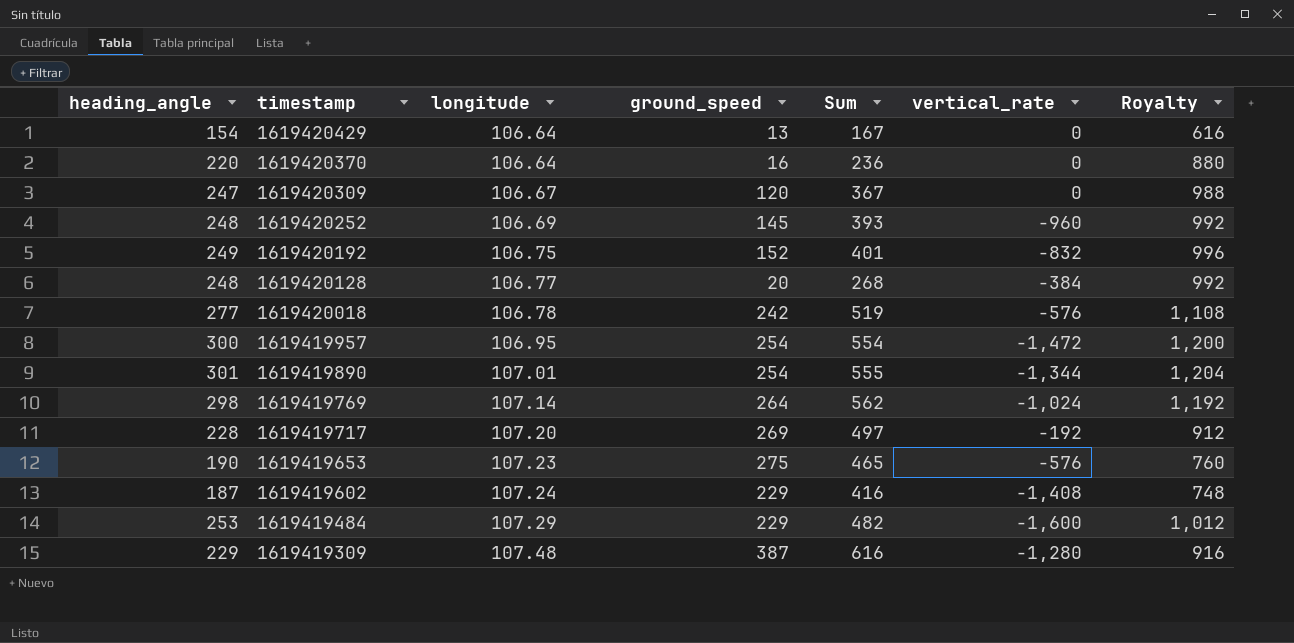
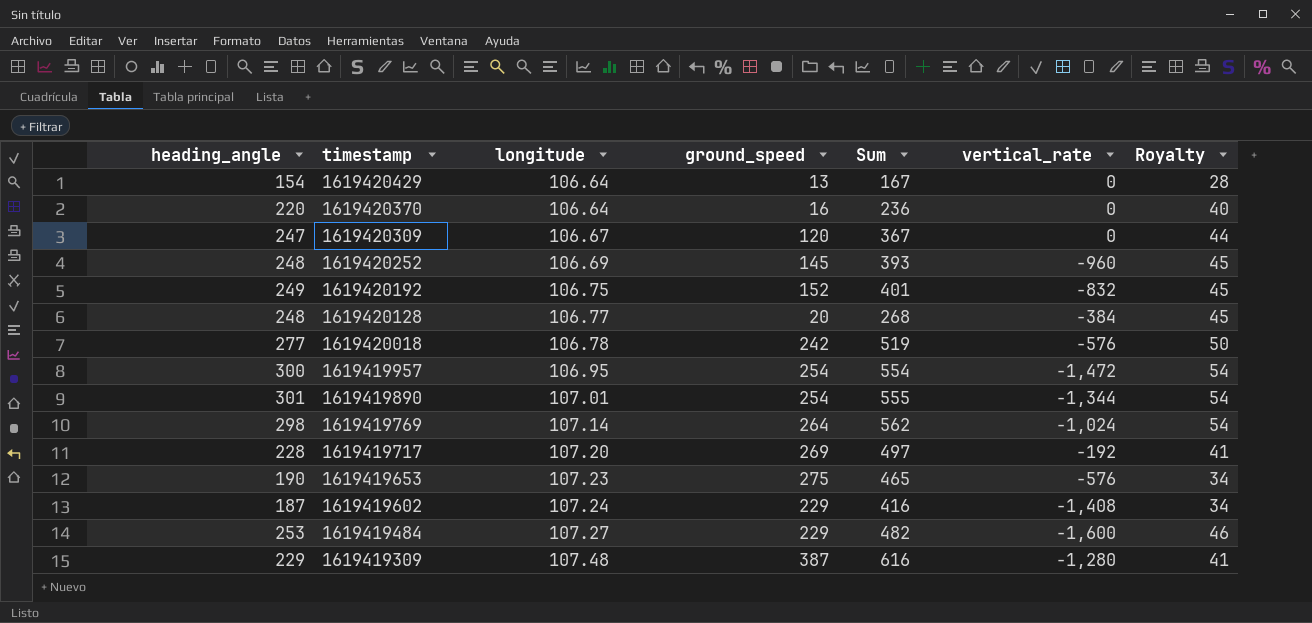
column Royalty | formula: [heading_angle] * 4 -> [heading_angle] * 0.18
1619419484 | longitude: 107.29 -> 107.27

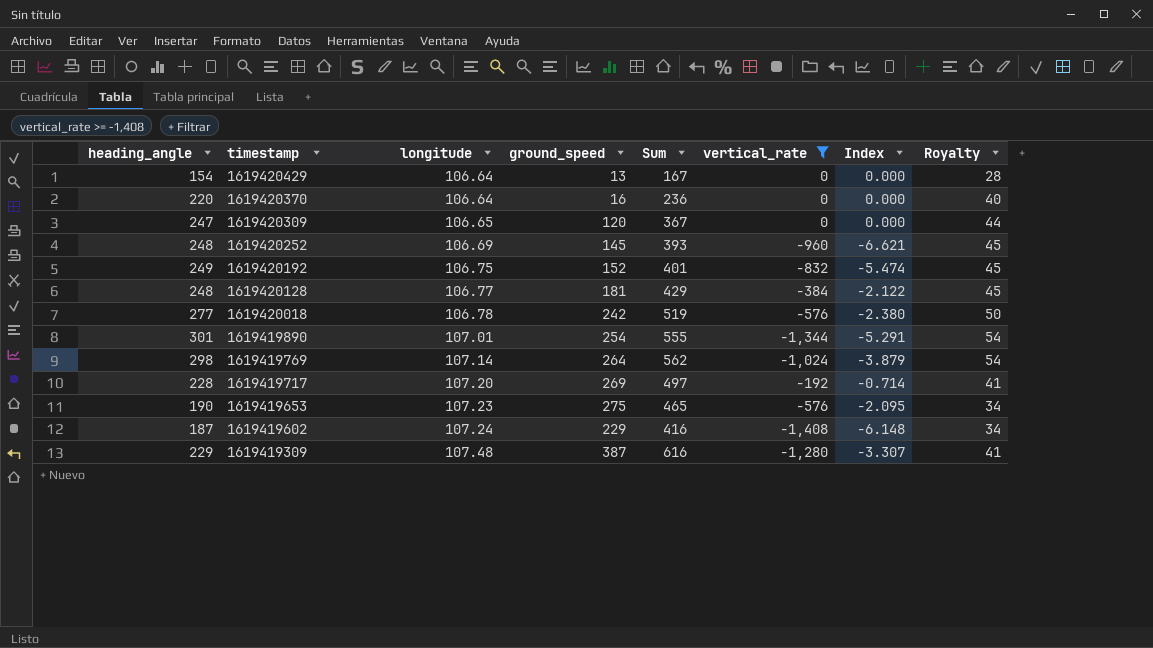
filter: none -> vertical_rate >= -1,408
column Index | formula: none -> [vertical_rate] / [ground_speed]
1619420309 | longitude: 106.67 -> 106.65
1619420128 | ground_speed: 20 -> 181
1619420128 | Sum: 268 -> 429

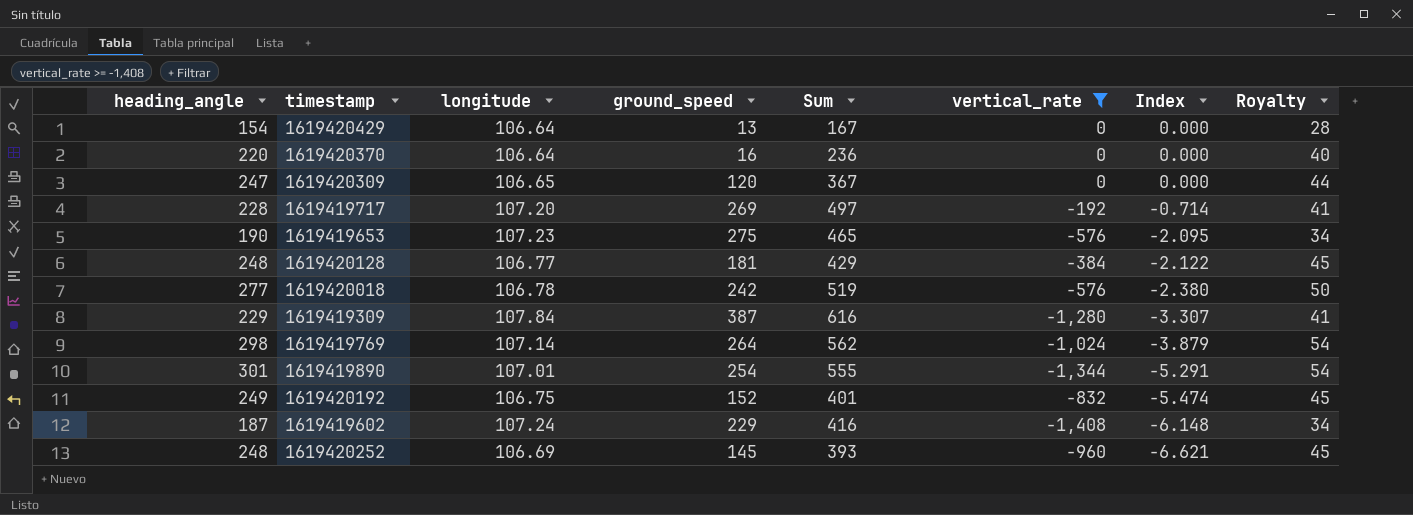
row order: timestamp descending -> Index descending
1619419309 | longitude: 107.48 -> 107.84

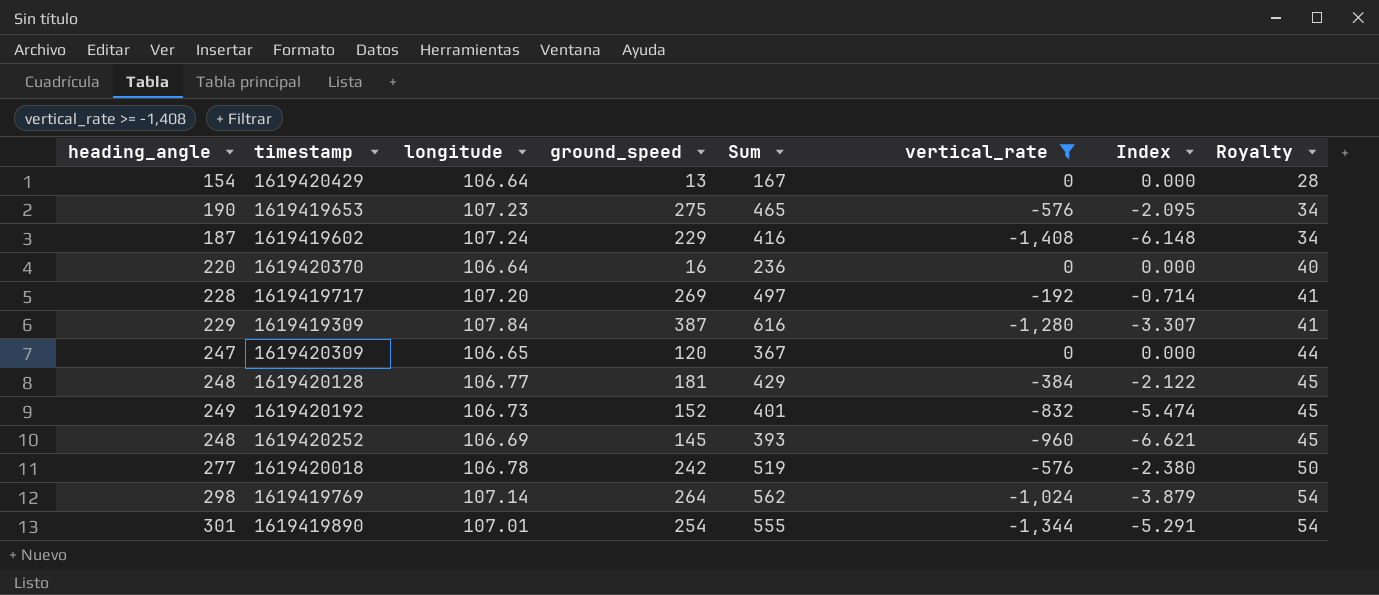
row order: Index descending -> Royalty ascending
1619420192 | longitude: 106.75 -> 106.73

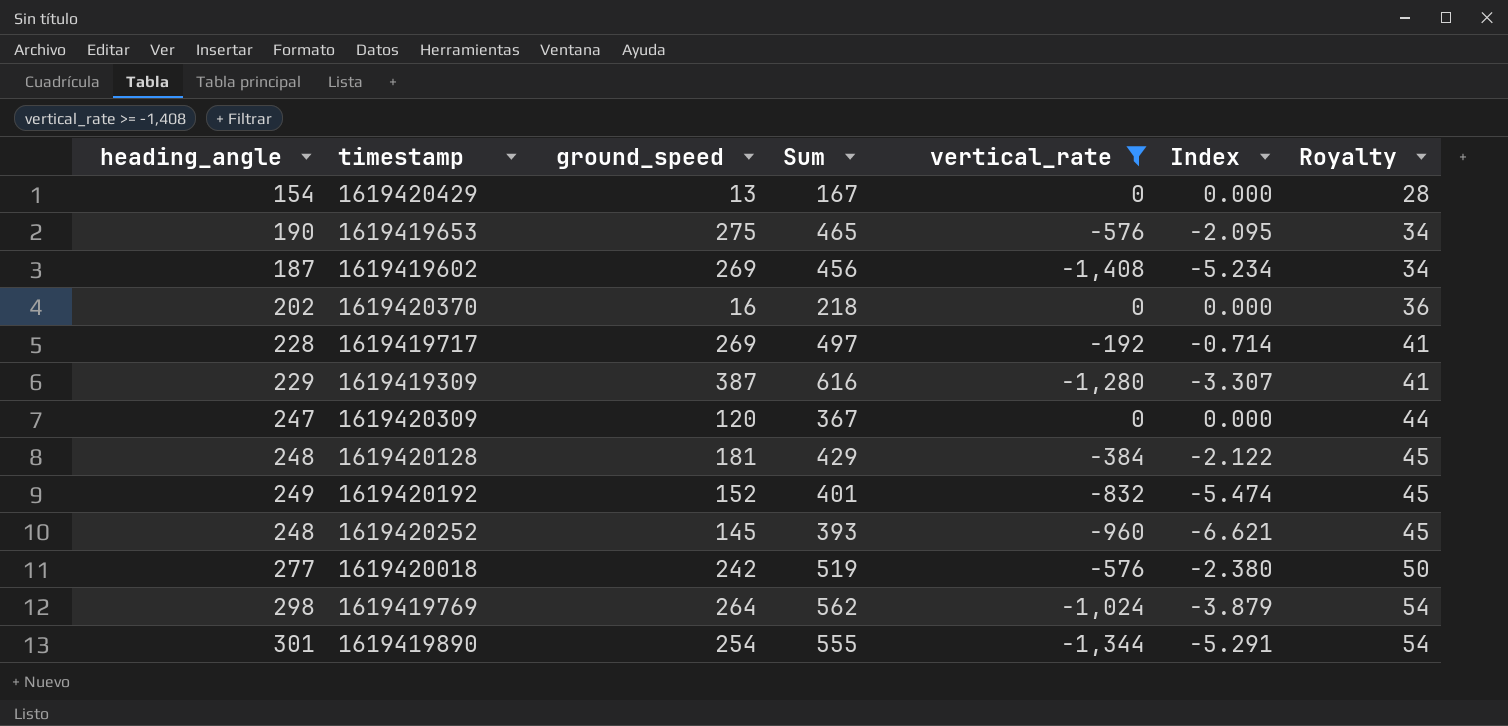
column longitude | position: 3 -> none
1619419602 | ground_speed: 229 -> 269
1619419602 | Sum: 416 -> 456
1619419602 | Index: -6.148 -> -5.234
1619420370 | heading_angle: 220 -> 202
1619420370 | Sum: 236 -> 218
1619420370 | Royalty: 40 -> 36

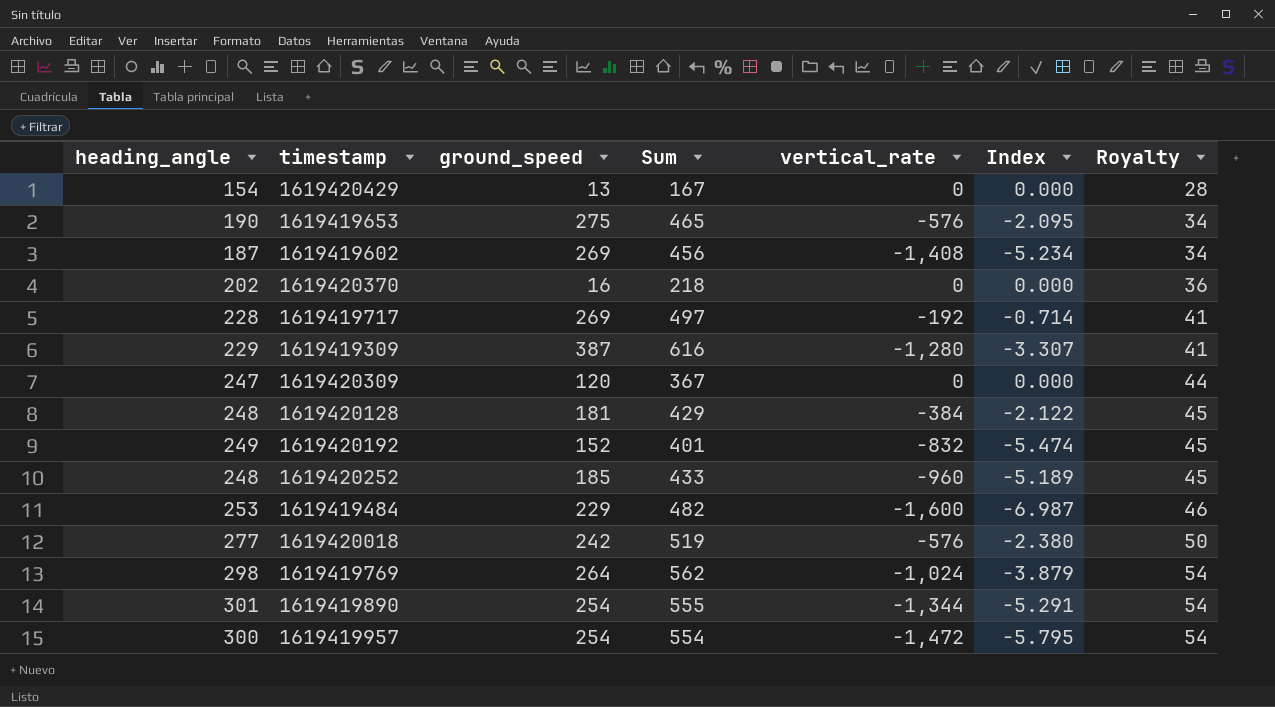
filter: vertical_rate >= -1,408 -> none
1619420252 | ground_speed: 145 -> 185
1619420252 | Sum: 393 -> 433
1619420252 | Index: -6.621 -> -5.189

